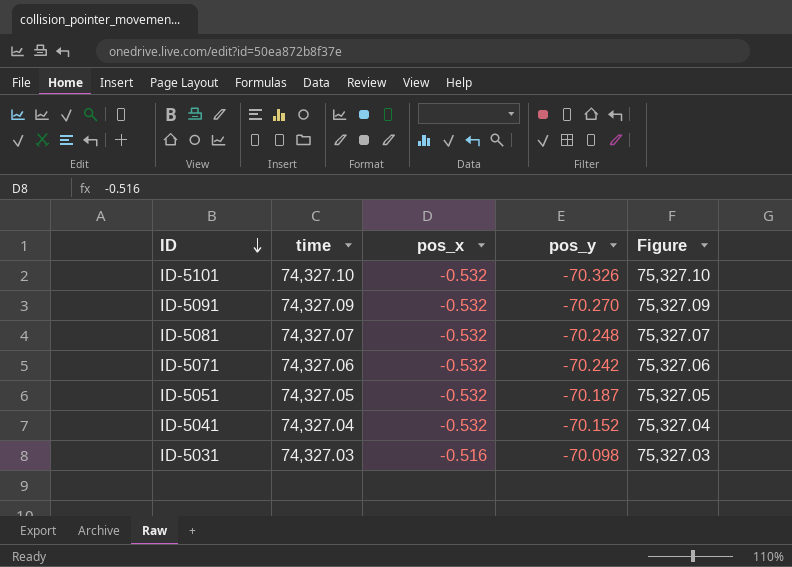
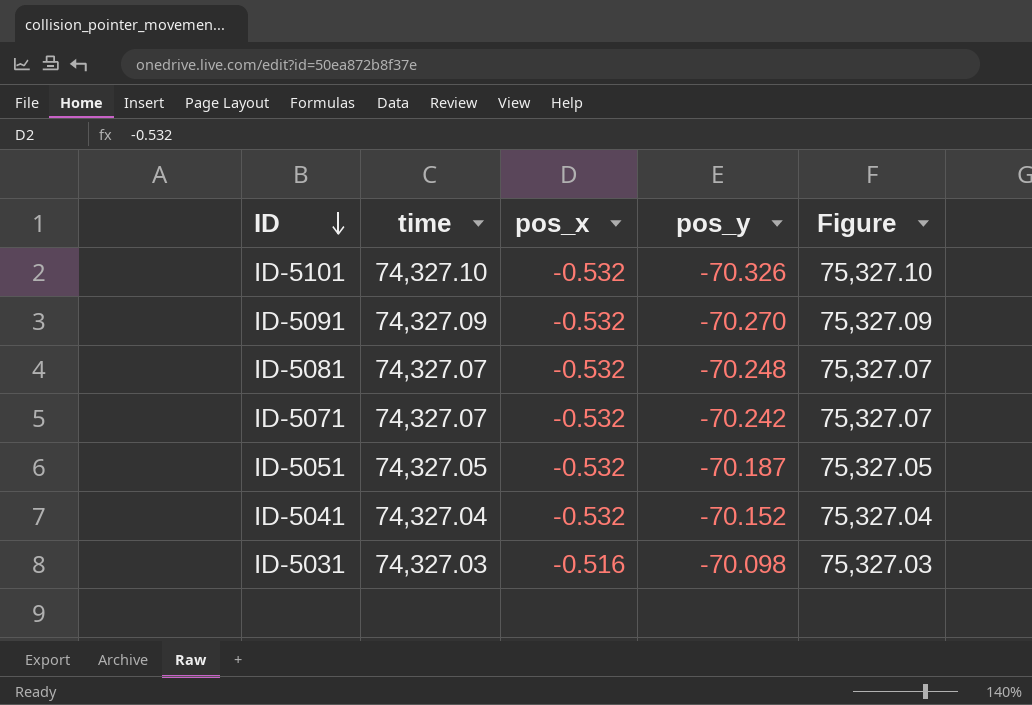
ID-5071 | time: 74,327.06 -> 74,327.07
ID-5071 | Figure: 75,327.06 -> 75,327.07

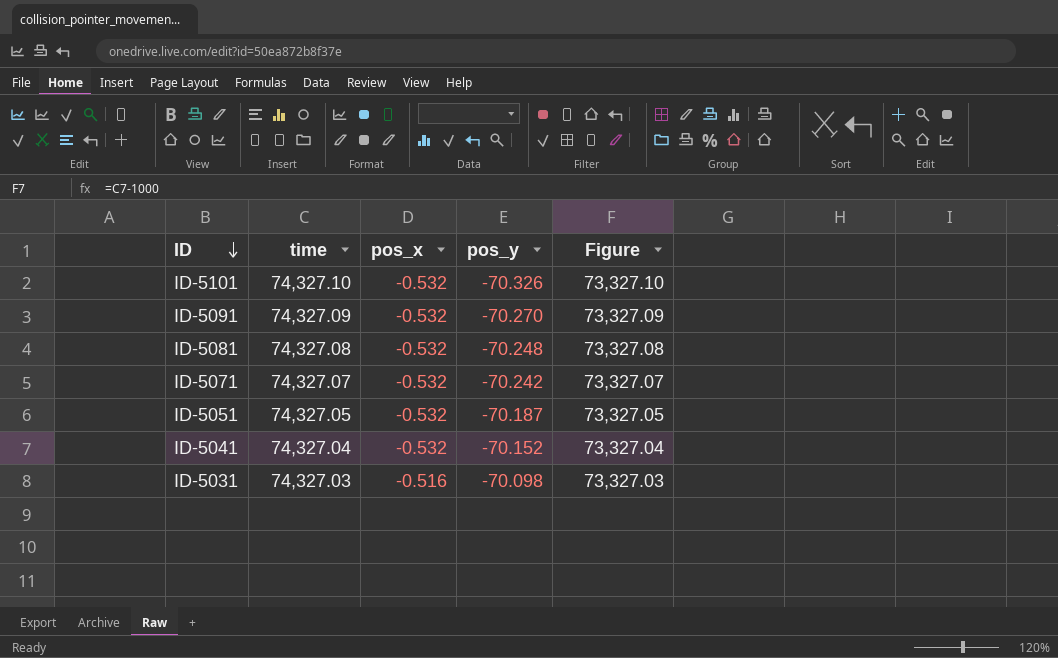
column Figure | formula: [time] + 1000 -> [time] - 1000
ID-5081 | time: 74,327.07 -> 74,327.08

